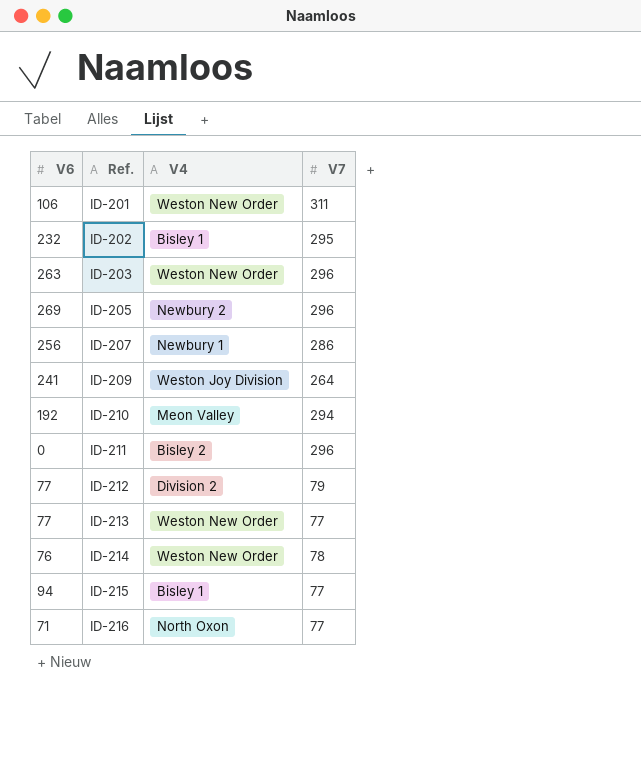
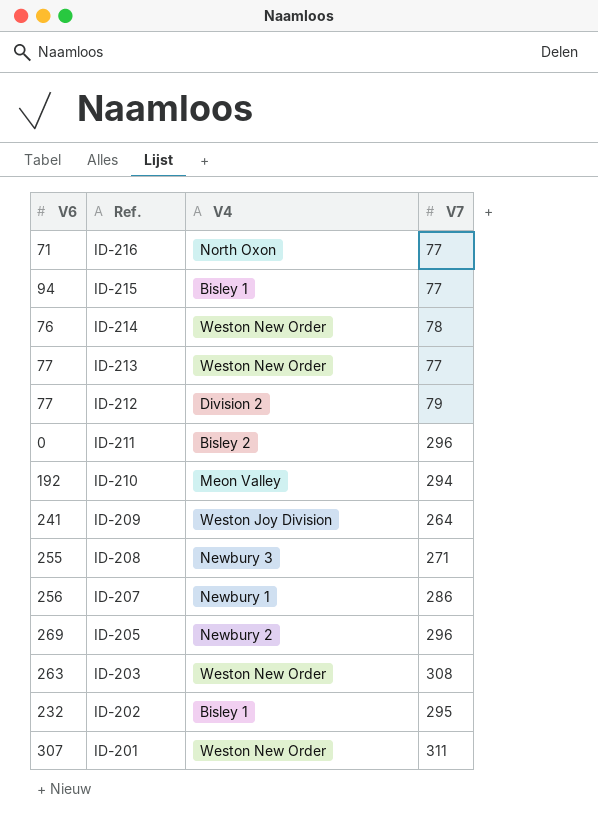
row order: Ref. ascending -> Ref. descending
row ID-208: none -> 255 | Newbury 3 | 271
ID-203 | V7: 296 -> 308
ID-201 | V6: 106 -> 307

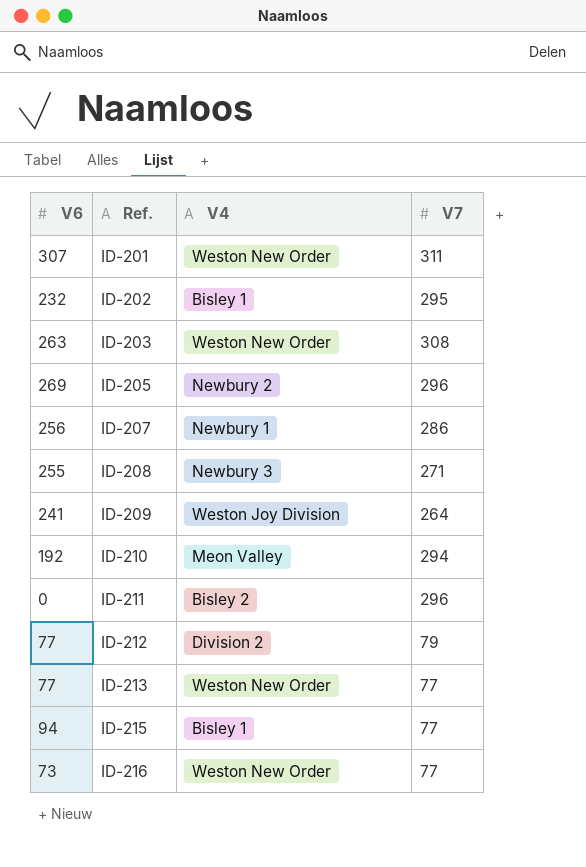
row order: Ref. descending -> Ref. ascending
row ID-214: 76 | Weston New Order | 78 -> none
ID-216 | V6: 71 -> 73
ID-216 | V4: North Oxon -> Weston New Order

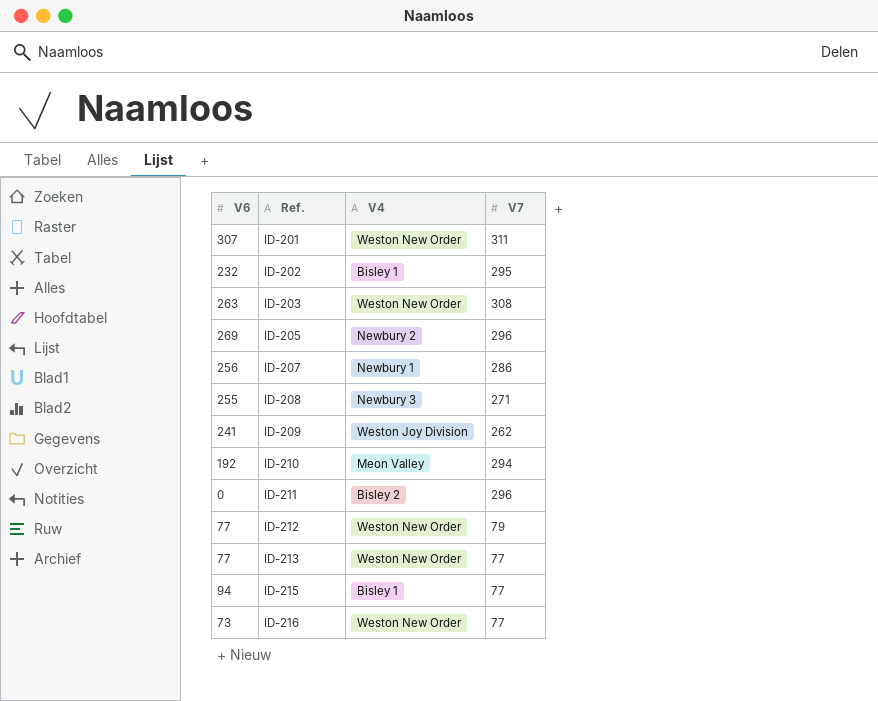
ID-209 | V7: 264 -> 262
ID-212 | V4: Division 2 -> Weston New Order

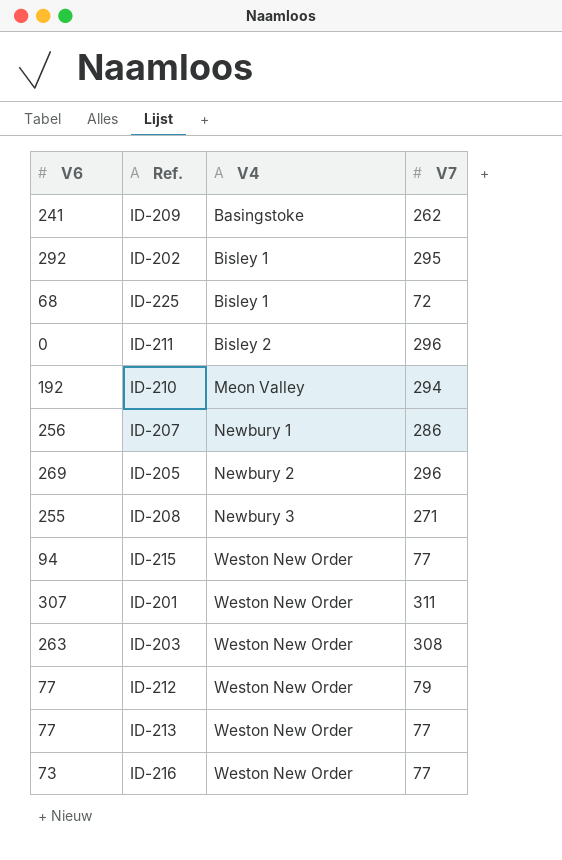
row order: Ref. ascending -> V4 ascending
ID-209 | V4: Weston Joy Division -> Basingstoke
ID-202 | V6: 232 -> 292
row ID-225: none -> 68 | Bisley 1 | 72
ID-215 | V4: Bisley 1 -> Weston New Order

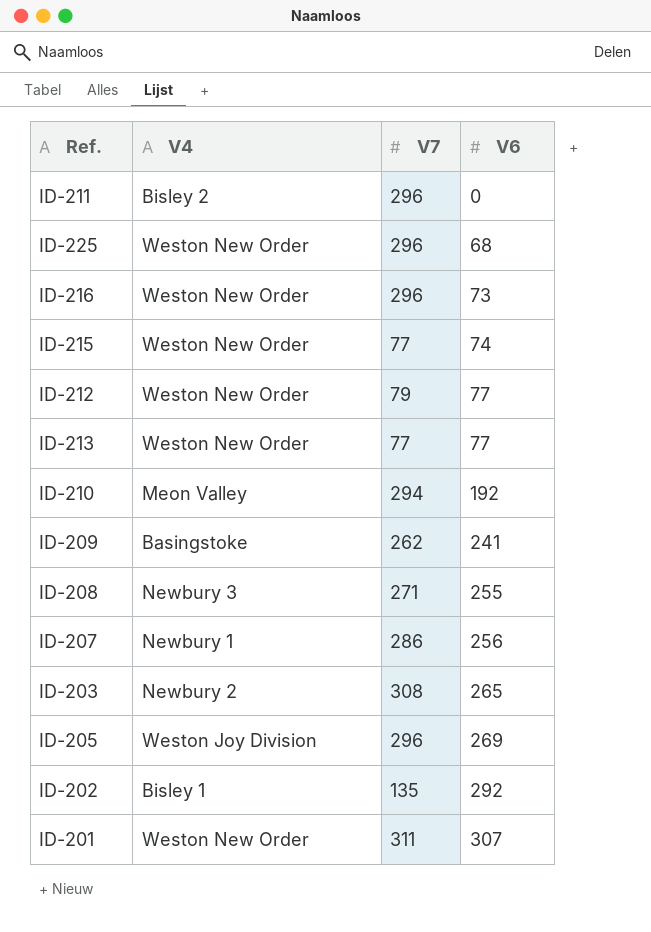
row order: V4 ascending -> V6 ascending
column V6 | position: 1 -> 4
ID-225 | V4: Bisley 1 -> Weston New Order
ID-225 | V7: 72 -> 296
ID-216 | V7: 77 -> 296
ID-215 | V6: 94 -> 74
ID-203 | V4: Weston New Order -> Newbury 2
ID-203 | V6: 263 -> 265
ID-205 | V4: Newbury 2 -> Weston Joy Division
ID-202 | V7: 295 -> 135

